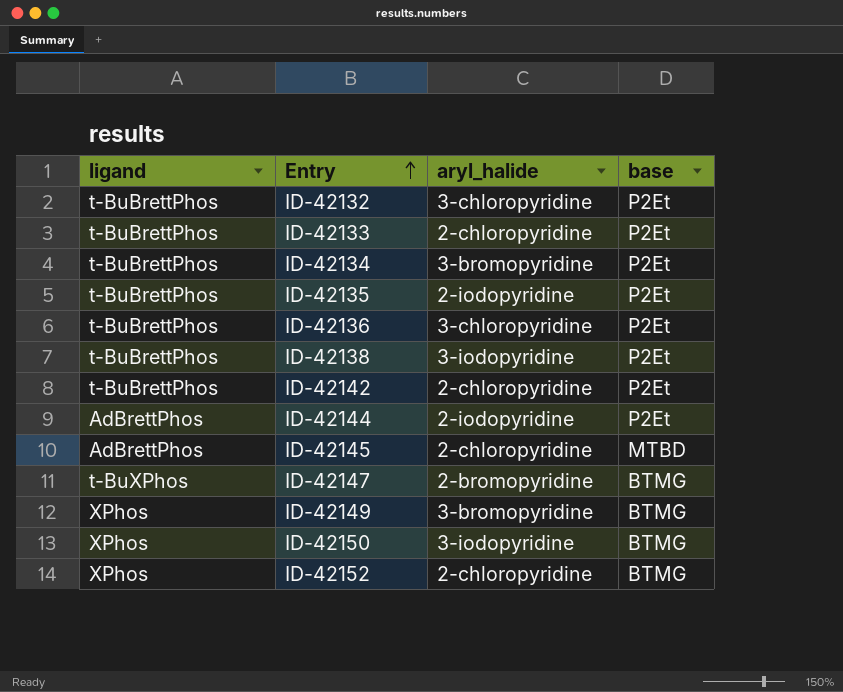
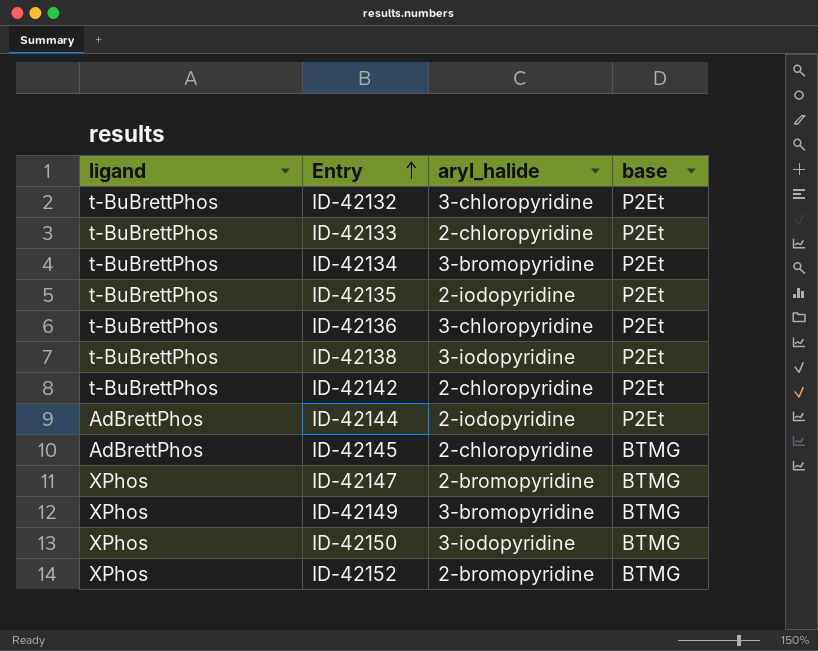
ID-42145 | base: MTBD -> BTMG
ID-42147 | ligand: t-BuXPhos -> XPhos
ID-42152 | aryl_halide: 2-chloropyridine -> 2-bromopyridine

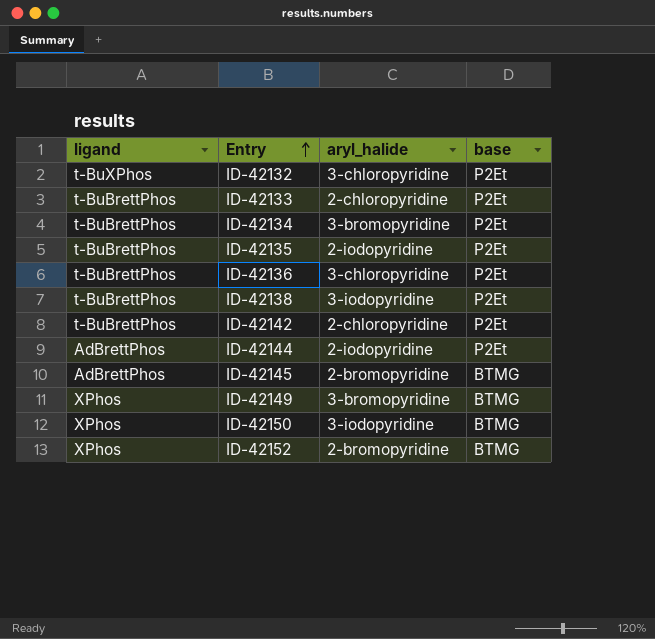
row ID-42147: XPhos | 2-bromopyridine | BTMG -> none
ID-42132 | ligand: t-BuBrettPhos -> t-BuXPhos
ID-42145 | aryl_halide: 2-chloropyridine -> 2-bromopyridine

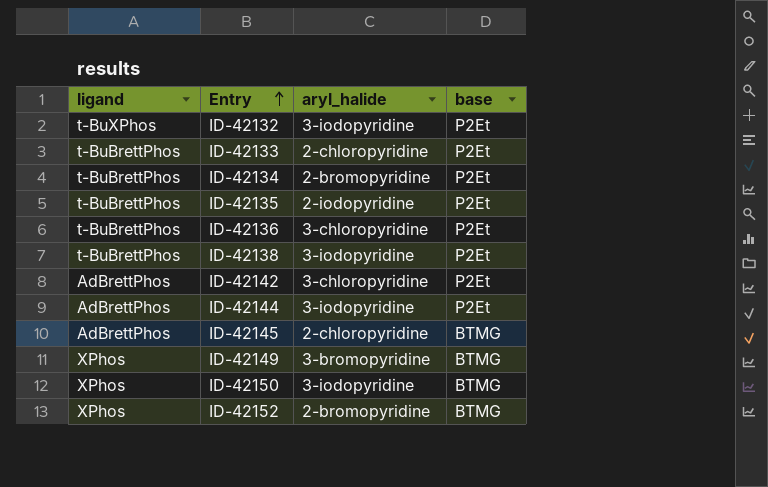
ID-42132 | aryl_halide: 3-chloropyridine -> 3-iodopyridine
ID-42134 | aryl_halide: 3-bromopyridine -> 2-bromopyridine
ID-42142 | ligand: t-BuBrettPhos -> AdBrettPhos
ID-42142 | aryl_halide: 2-chloropyridine -> 3-chloropyridine
ID-42144 | aryl_halide: 2-iodopyridine -> 3-iodopyridine
ID-42145 | aryl_halide: 2-bromopyridine -> 2-chloropyridine

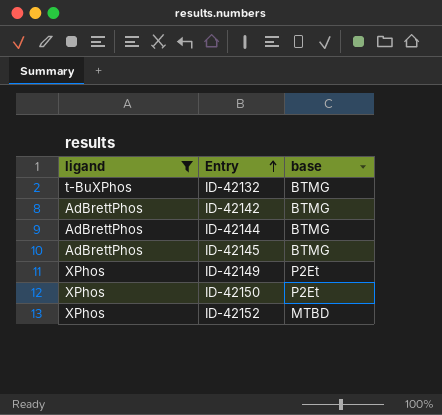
filter: none -> ligand != t-BuBrettPhos
column aryl_halide | position: 3 -> none
ID-42132 | base: P2Et -> BTMG
ID-42142 | base: P2Et -> BTMG
ID-42144 | base: P2Et -> BTMG
ID-42149 | base: BTMG -> P2Et
ID-42150 | base: BTMG -> P2Et
ID-42152 | base: BTMG -> MTBD

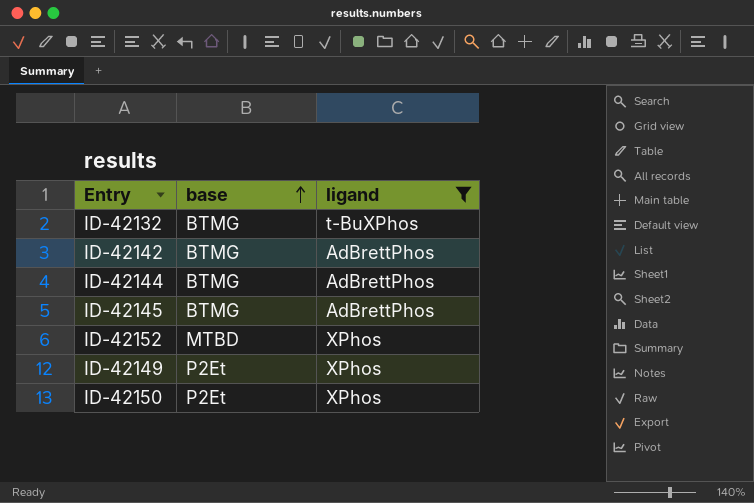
row order: Entry ascending -> base ascending
column ligand | position: 1 -> 3

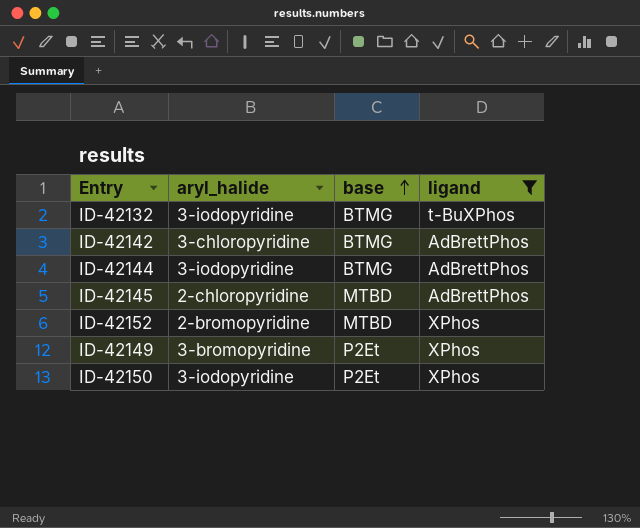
column aryl_halide | position: none -> 2
ID-42145 | base: BTMG -> MTBD

